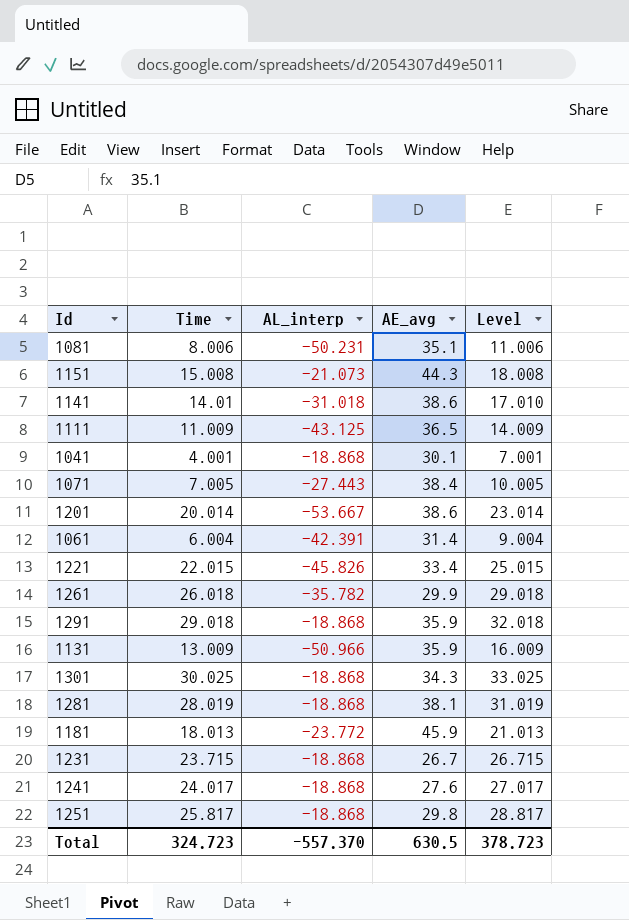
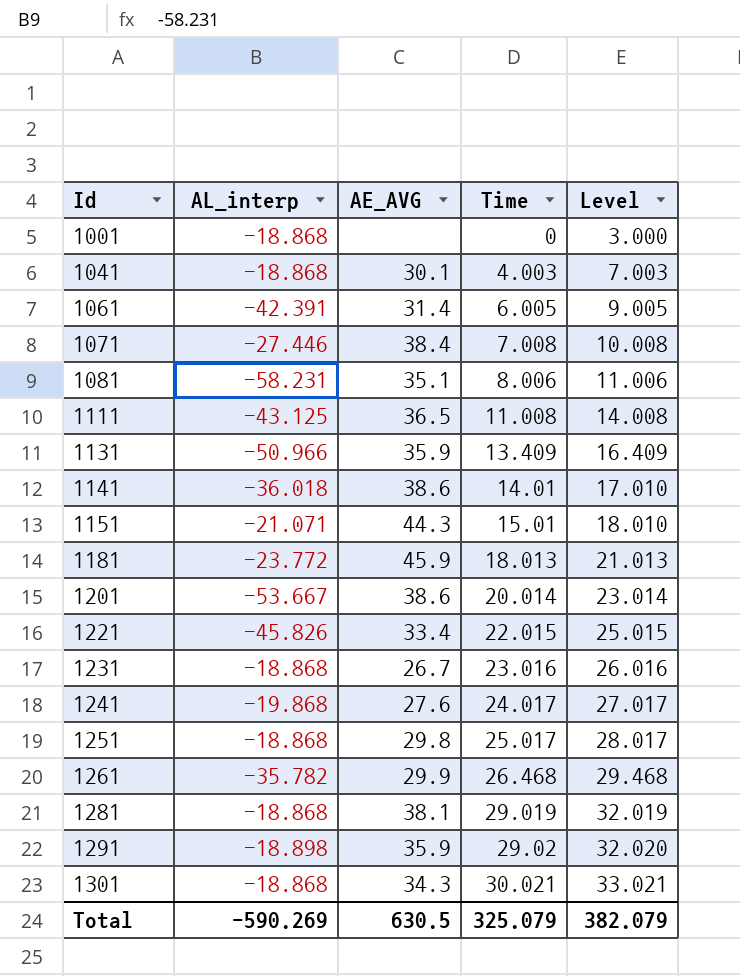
row order: none -> Id ascending
column name: AE_avg -> AE_AVG
column Time | position: 2 -> 4
row 1001: none -> -18.868 | none | 0 | 3.000
1041 | Time: 4.001 -> 4.003
1041 | Level: 7.001 -> 7.003
1061 | Time: 6.004 -> 6.005
1061 | Level: 9.004 -> 9.005
1071 | AL_interp: -27.443 -> -27.446
1071 | Time: 7.005 -> 7.008
1071 | Level: 10.005 -> 10.008
1081 | AL_interp: -50.231 -> -58.231
1111 | Time: 11.009 -> 11.008
1111 | Level: 14.009 -> 14.008
1131 | Time: 13.009 -> 13.409
1131 | Level: 16.009 -> 16.409
1141 | AL_interp: -31.018 -> -36.018
1151 | AL_interp: -21.073 -> -21.071
1151 | Time: 15.008 -> 15.01
1151 | Level: 18.008 -> 18.010
1231 | Time: 23.715 -> 23.016
1231 | Level: 26.715 -> 26.016
1241 | AL_interp: -18.868 -> -19.868
1251 | Time: 25.817 -> 25.017
1251 | Level: 28.817 -> 28.017
1261 | Time: 26.018 -> 26.468
1261 | Level: 29.018 -> 29.468
1281 | Time: 28.019 -> 29.019
1281 | Level: 31.019 -> 32.019
1291 | AL_interp: -18.868 -> -18.898
1291 | Time: 29.018 -> 29.02
1291 | Level: 32.018 -> 32.020
1301 | Time: 30.025 -> 30.021
1301 | Level: 33.025 -> 33.021
Total | AL_interp: -557.370 -> -590.269
Total | Time: 324.723 -> 325.079
Total | Level: 378.723 -> 382.079

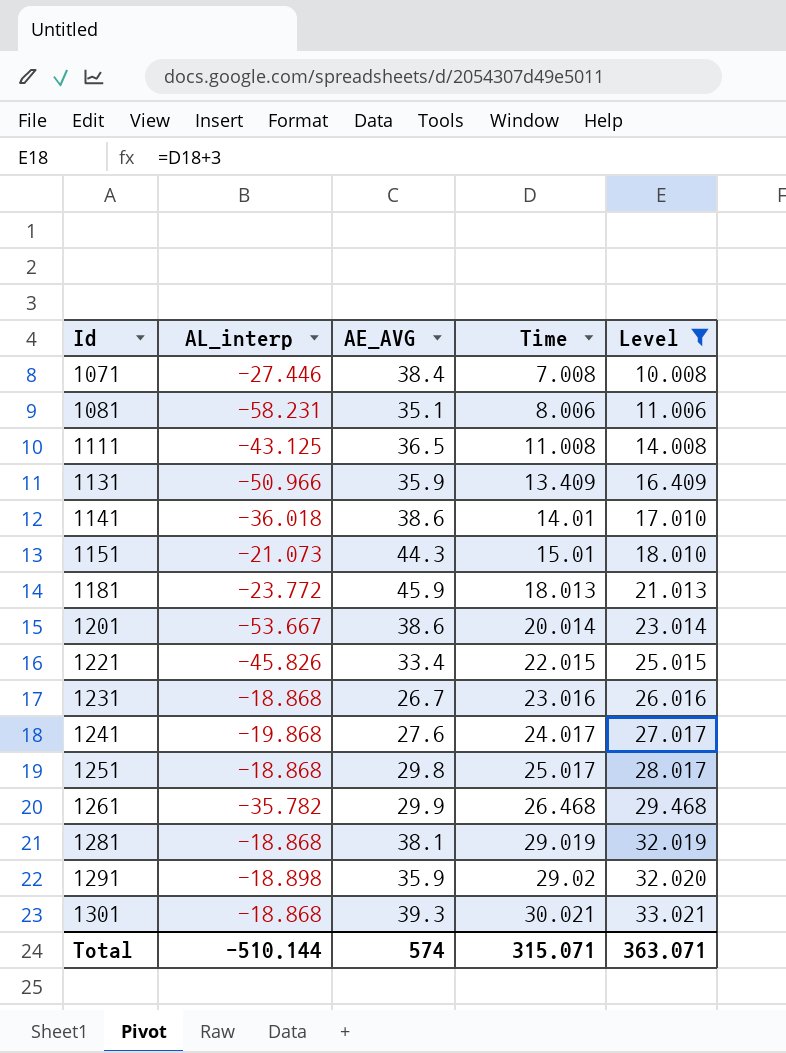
filter: none -> Level >= 10.008
1151 | AL_interp: -21.071 -> -21.073
1301 | AE_AVG: 34.3 -> 39.3
Total | AL_interp: -590.269 -> -510.144
Total | AE_AVG: 630.5 -> 574
Total | Time: 325.079 -> 315.071
Total | Level: 382.079 -> 363.071

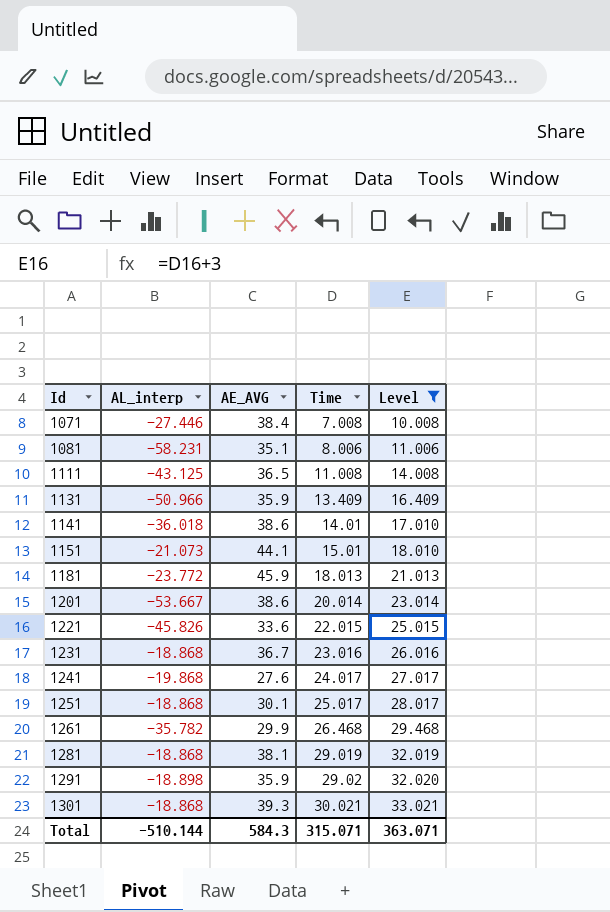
1151 | AE_AVG: 44.3 -> 44.1
1221 | AE_AVG: 33.4 -> 33.6
1231 | AE_AVG: 26.7 -> 36.7
1251 | AE_AVG: 29.8 -> 30.1
Total | AE_AVG: 574 -> 584.3

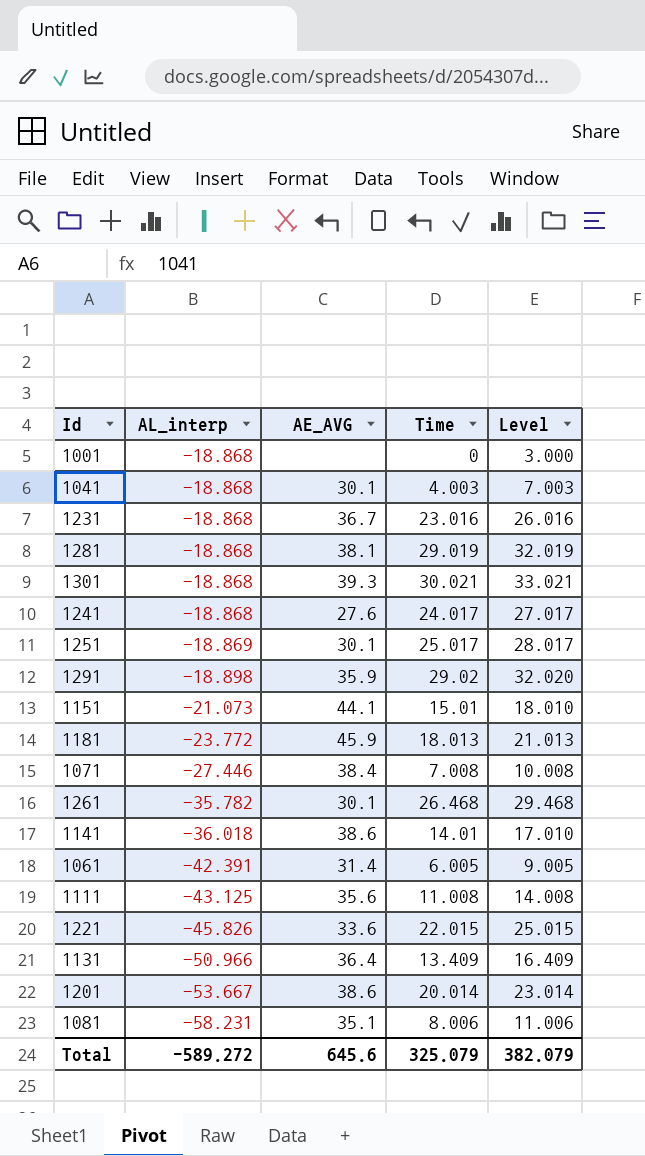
filter: Level >= 10.008 -> none
row order: Id ascending -> AL_interp descending
1241 | AL_interp: -19.868 -> -18.868
1251 | AL_interp: -18.868 -> -18.869
1261 | AE_AVG: 29.9 -> 30.1
1111 | AE_AVG: 36.5 -> 35.6
1131 | AE_AVG: 35.9 -> 36.4
Total | AL_interp: -510.144 -> -589.272
Total | AE_AVG: 584.3 -> 645.6
Total | Time: 315.071 -> 325.079
Total | Level: 363.071 -> 382.079

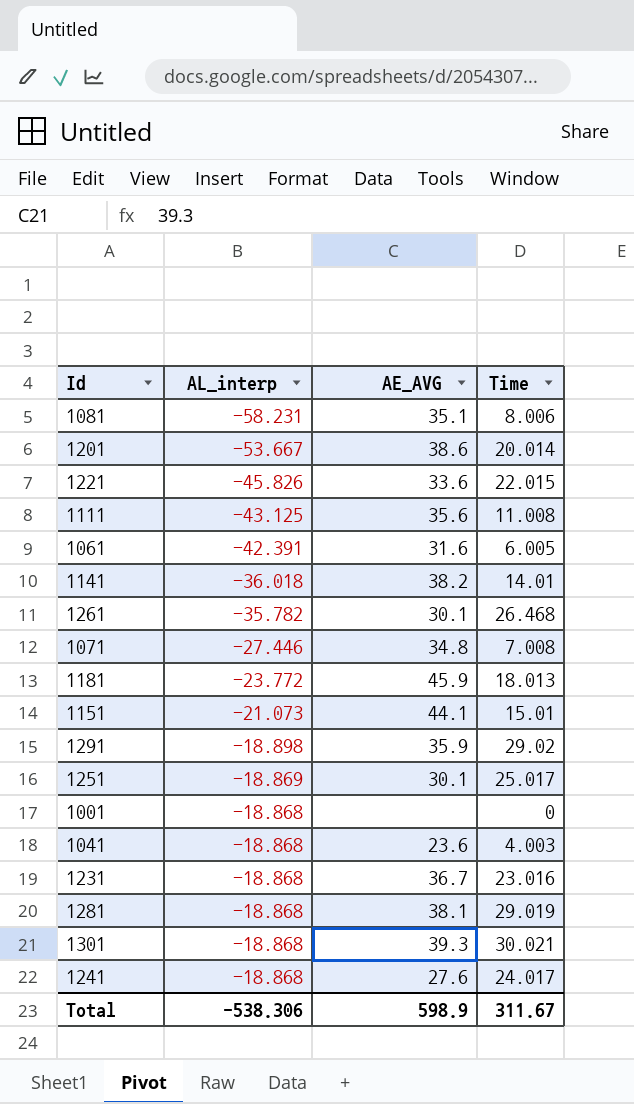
row order: AL_interp descending -> AL_interp ascending
column Level | formula: [Time] + 3 -> none
row 1131: -50.966 | 36.4 | 13.409 | 16.409 -> none
1061 | AE_AVG: 31.4 -> 31.6
1141 | AE_AVG: 38.6 -> 38.2
1071 | AE_AVG: 38.4 -> 34.8
1041 | AE_AVG: 30.1 -> 23.6
Total | AL_interp: -589.272 -> -538.306
Total | AE_AVG: 645.6 -> 598.9
Total | Time: 325.079 -> 311.67

